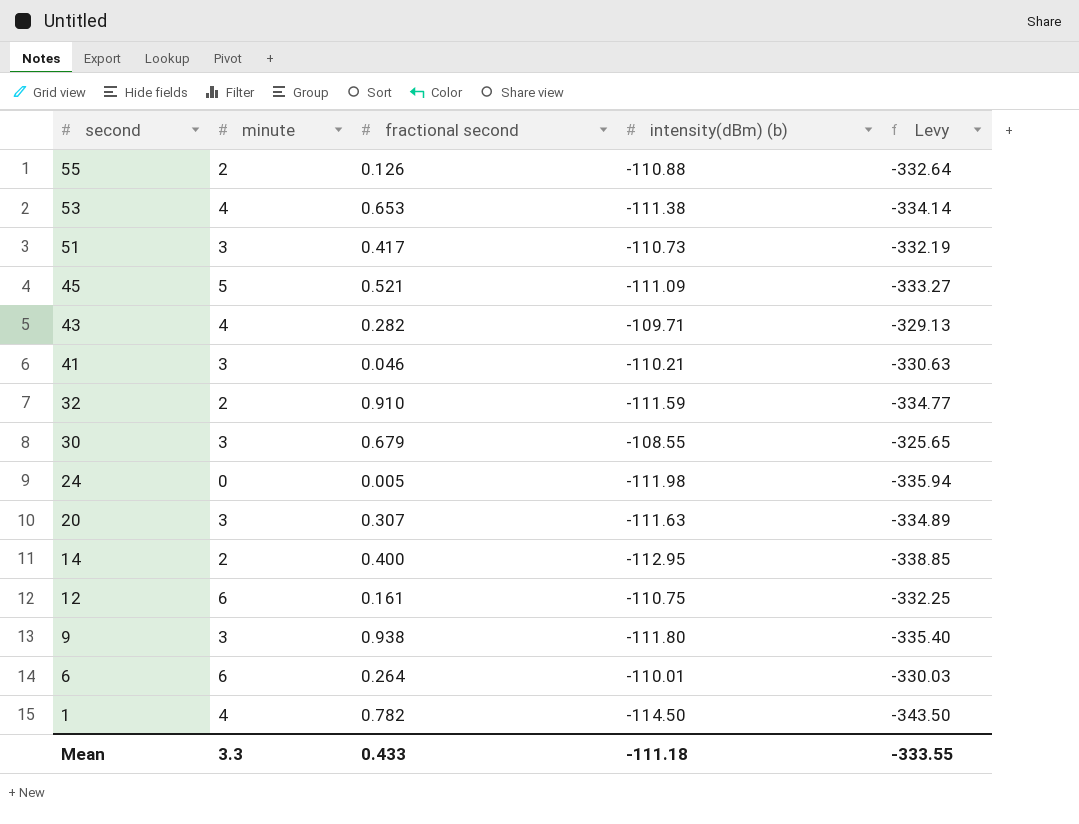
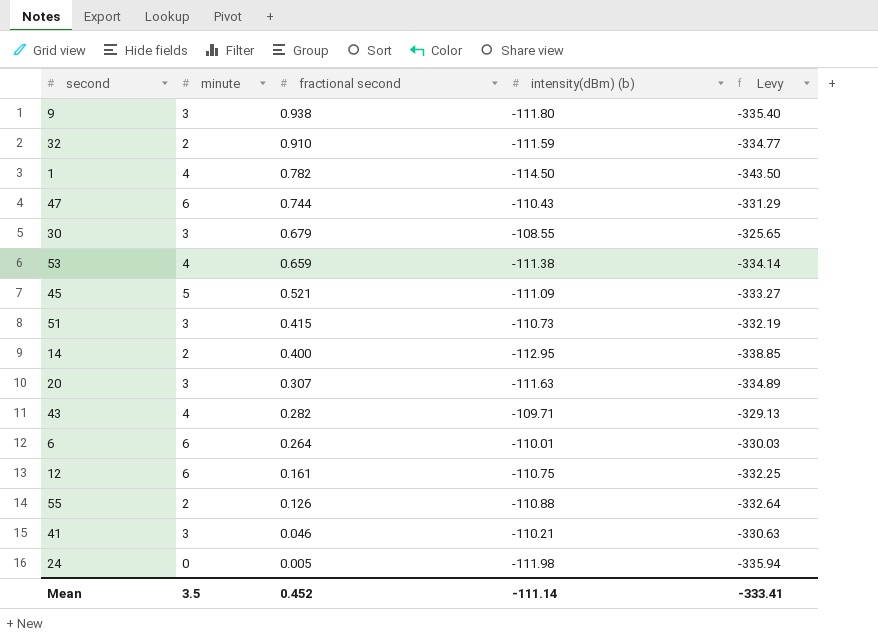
row order: second descending -> fractional second descending
row 47: none -> 6 | 0.744 | -110.43 | -331.29
53 | fractional second: 0.653 -> 0.659
51 | fractional second: 0.417 -> 0.415
Mean | minute: 3.3 -> 3.5
Mean | fractional second: 0.433 -> 0.452
Mean | intensity(dBm) (b): -111.18 -> -111.14
Mean | Levy: -333.55 -> -333.41

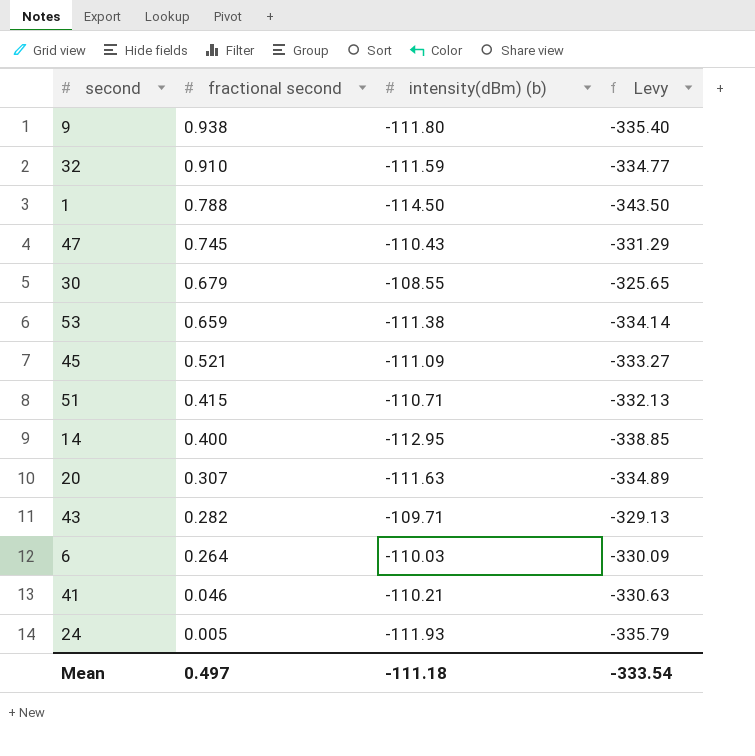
column minute | position: 2 -> none
row 12: 6 | 0.161 | -110.75 | -332.25 -> none
row 55: 2 | 0.126 | -110.88 | -332.64 -> none
1 | fractional second: 0.782 -> 0.788
47 | fractional second: 0.744 -> 0.745
51 | intensity(dBm) (b): -110.73 -> -110.71
51 | Levy: -332.19 -> -332.13
6 | intensity(dBm) (b): -110.01 -> -110.03
6 | Levy: -330.03 -> -330.09
24 | intensity(dBm) (b): -111.98 -> -111.93
24 | Levy: -335.94 -> -335.79
Mean | fractional second: 0.452 -> 0.497
Mean | intensity(dBm) (b): -111.14 -> -111.18
Mean | Levy: -333.41 -> -333.54

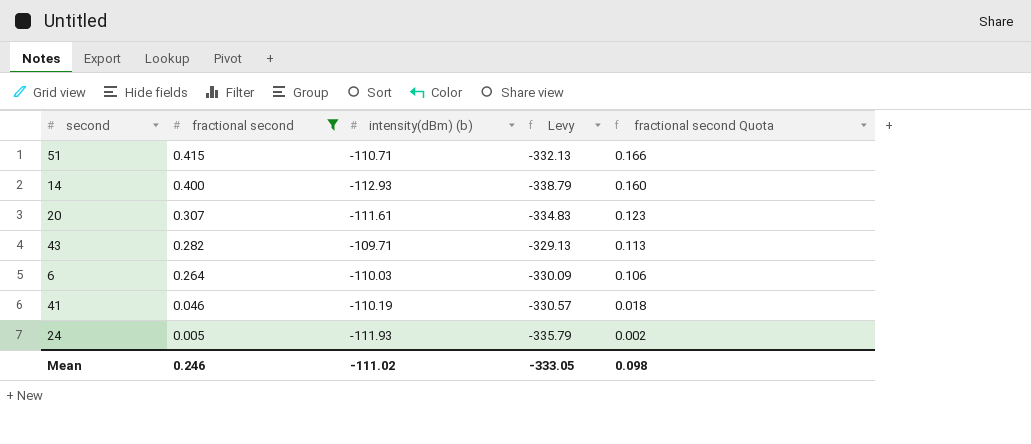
filter: none -> fractional second <= 0.415
column fractional second Quota | formula: none -> [fractional second] * 0.4
14 | intensity(dBm) (b): -112.95 -> -112.93
14 | Levy: -338.85 -> -338.79
20 | intensity(dBm) (b): -111.63 -> -111.61
20 | Levy: -334.89 -> -334.83
41 | intensity(dBm) (b): -110.21 -> -110.19
41 | Levy: -330.63 -> -330.57
Mean | fractional second: 0.497 -> 0.246
Mean | intensity(dBm) (b): -111.18 -> -111.02
Mean | Levy: -333.54 -> -333.05

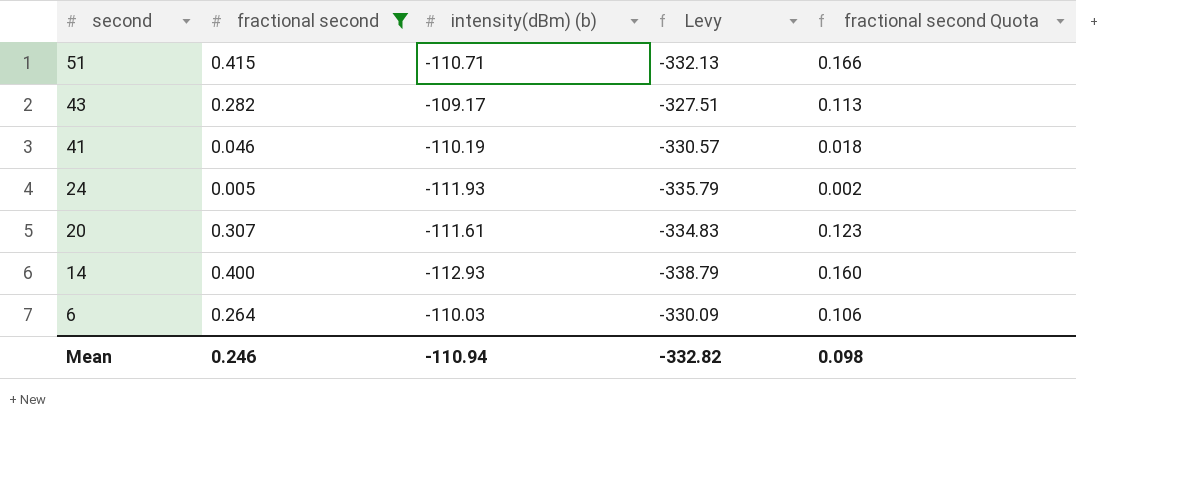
row order: fractional second descending -> second descending
43 | intensity(dBm) (b): -109.71 -> -109.17
43 | Levy: -329.13 -> -327.51
Mean | intensity(dBm) (b): -111.02 -> -110.94
Mean | Levy: -333.05 -> -332.82

